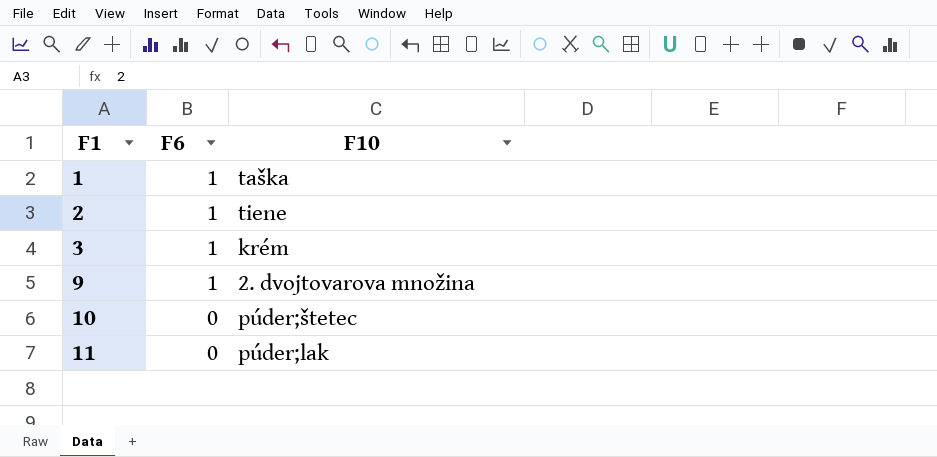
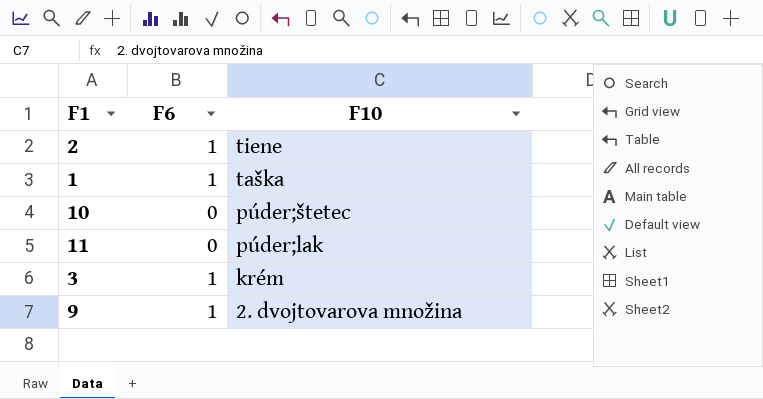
row order: F1 ascending -> F10 descending

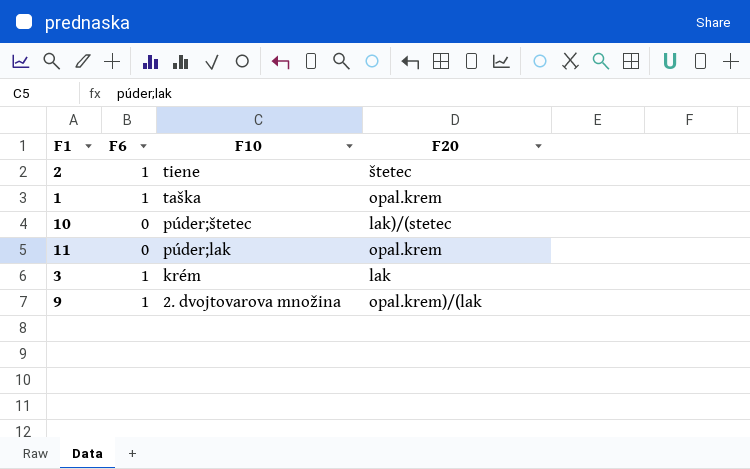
column F20 | position: none -> 4

